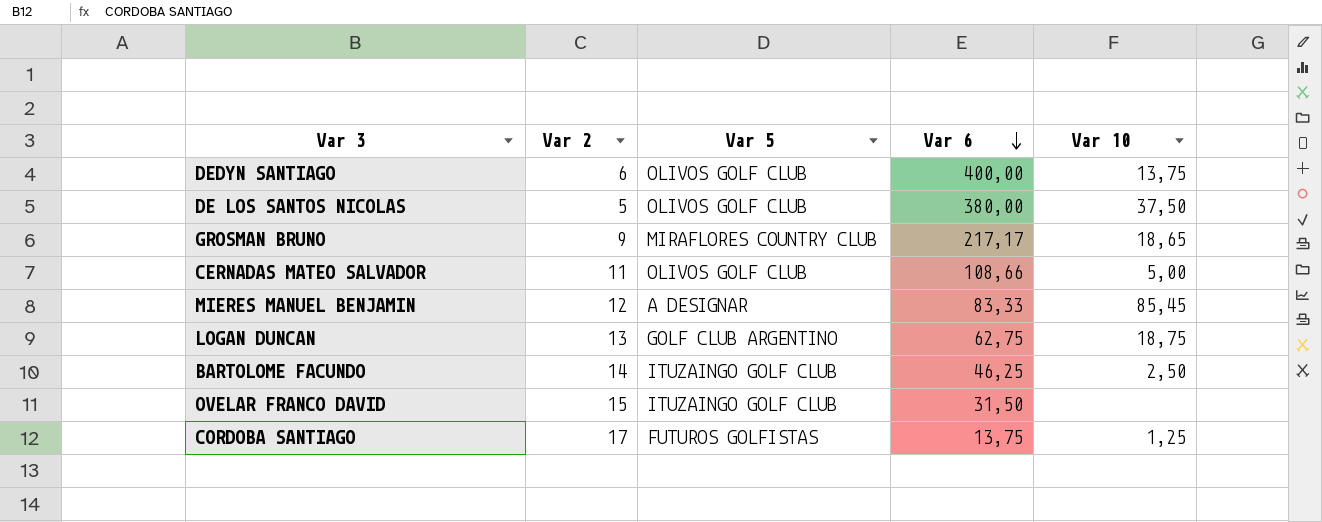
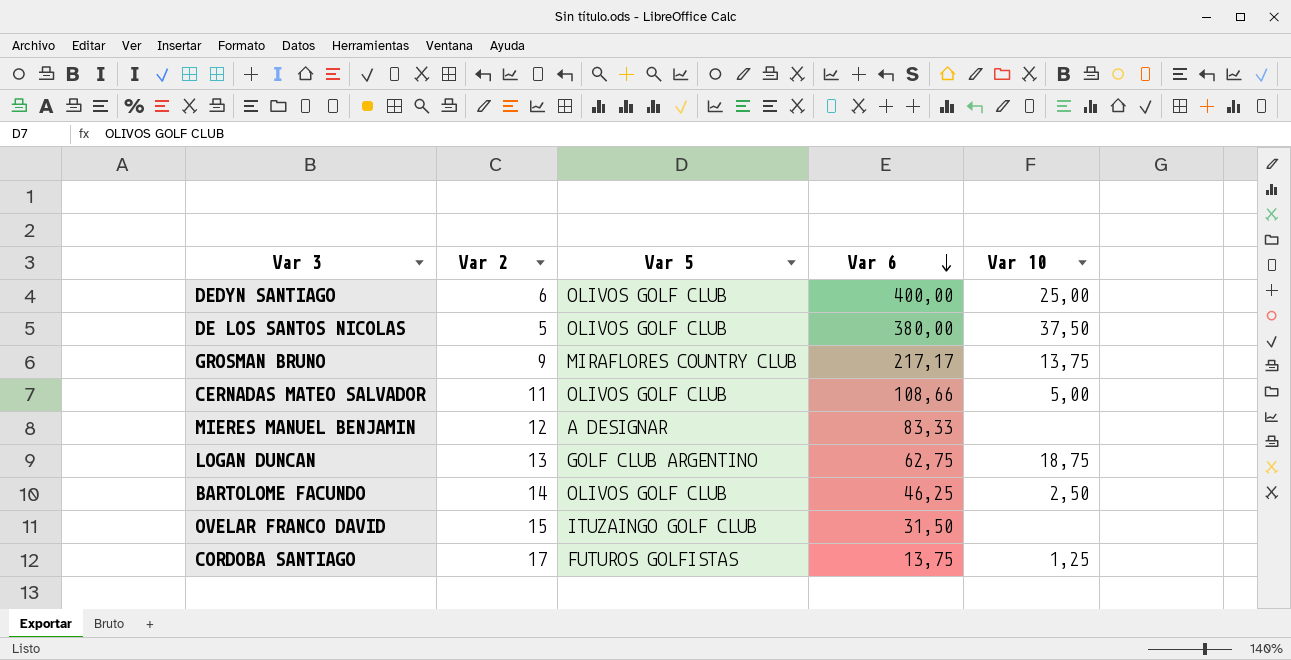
DEDYN SANTIAGO | Var 10: 13,75 -> 25,00
GROSMAN BRUNO | Var 10: 18,65 -> 13,75
MIERES MANUEL BENJAMIN | Var 10: 85,45 -> none
BARTOLOME FACUNDO | Var 5: ITUZAINGO GOLF CLUB -> OLIVOS GOLF CLUB

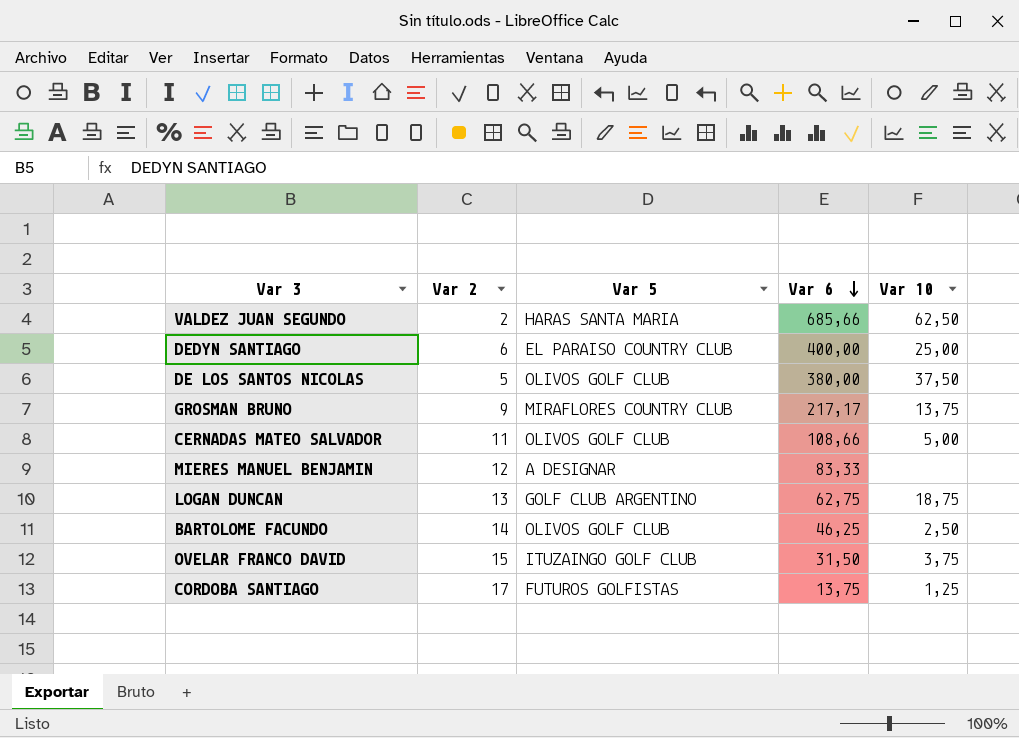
row VALDEZ JUAN SEGUNDO: none -> 2 | HARAS SANTA MARIA | 685,66 | 62,50
DEDYN SANTIAGO | Var 5: OLIVOS GOLF CLUB -> EL PARAISO COUNTRY CLUB
OVELAR FRANCO DAVID | Var 10: none -> 3,75

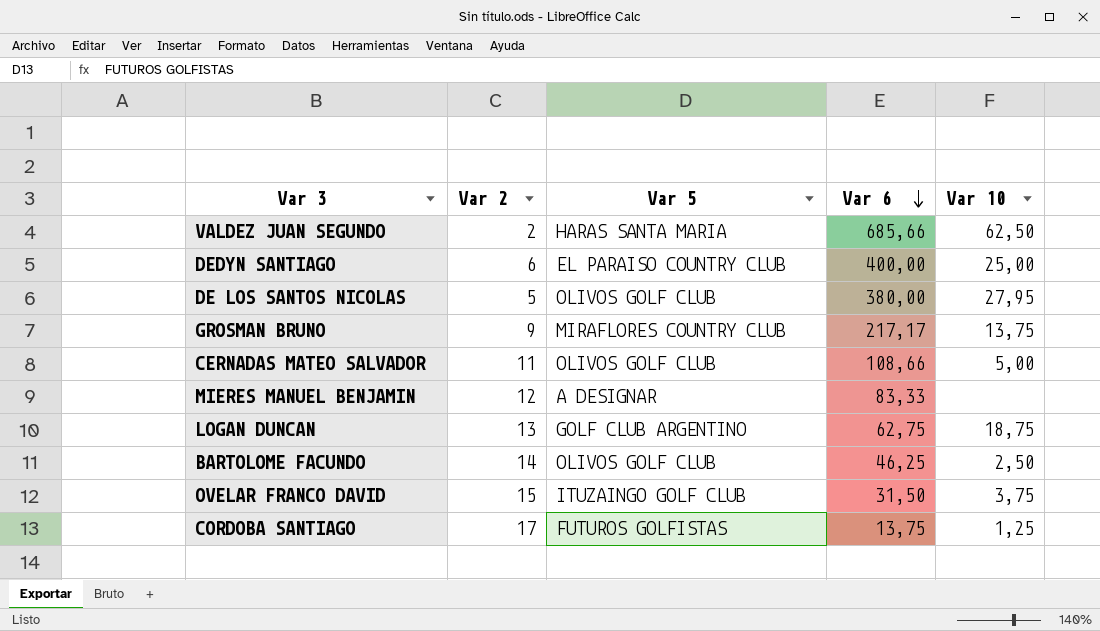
DE LOS SANTOS NICOLAS | Var 10: 37,50 -> 27,95

